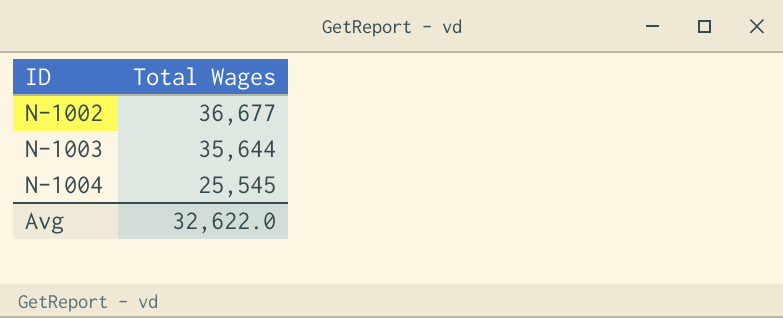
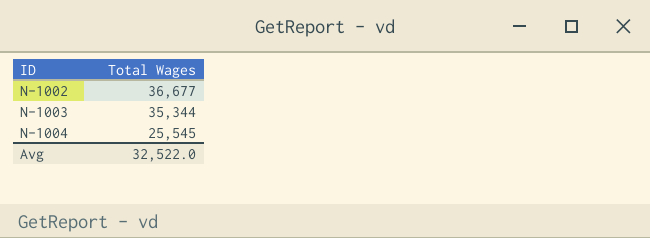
N-1003 | Total Wages: 35,644 -> 35,344
Avg | Total Wages: 32,622.0 -> 32,522.0

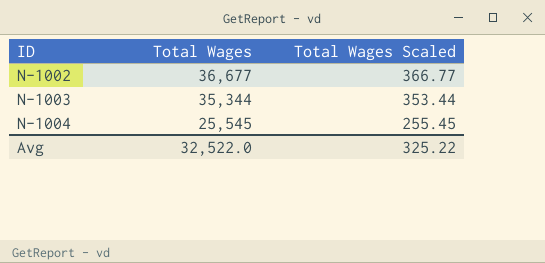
column Total Wages Scaled | formula: none -> [Total Wages] * 0.01

